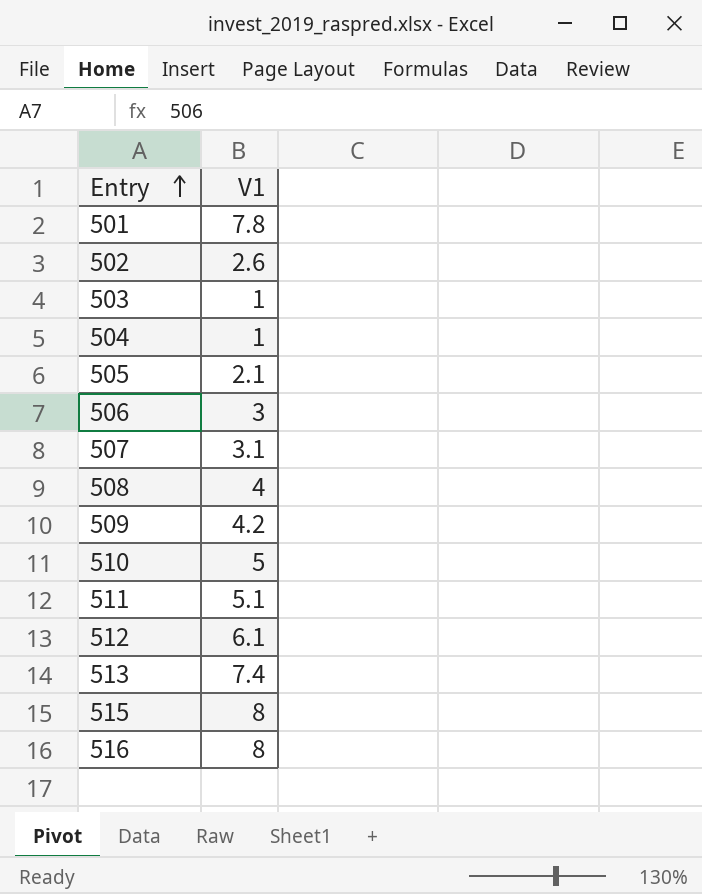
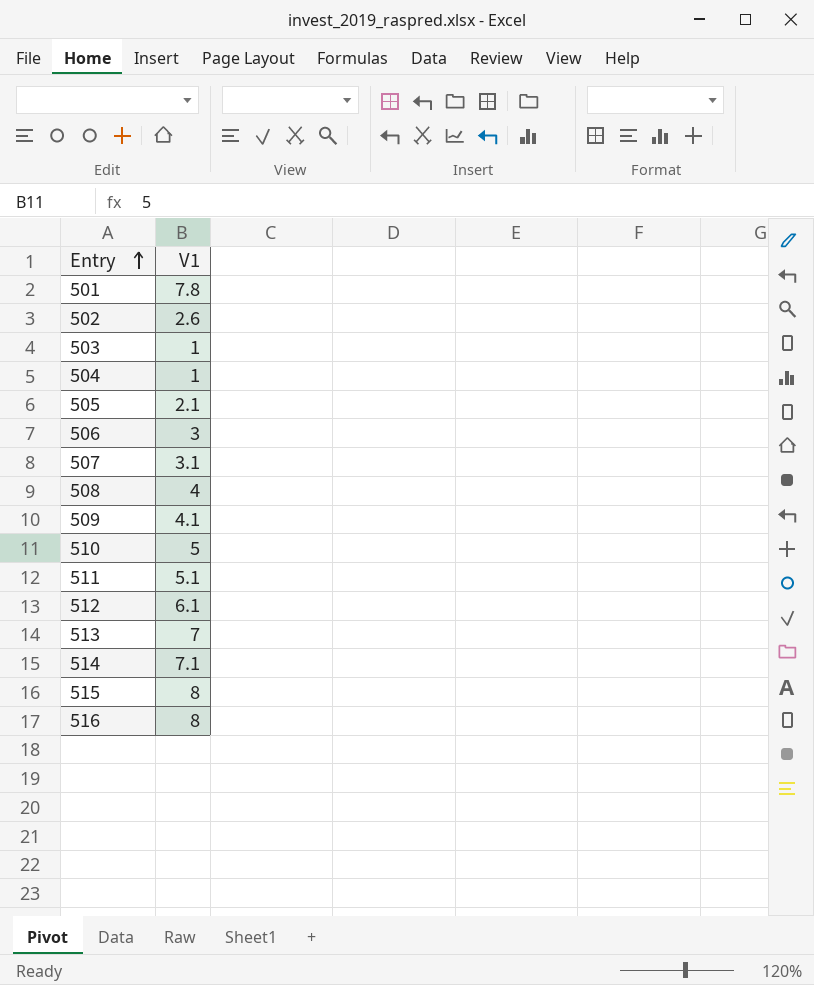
509 | V1: 4.2 -> 4.1
513 | V1: 7.4 -> 7
row 514: none -> 7.1

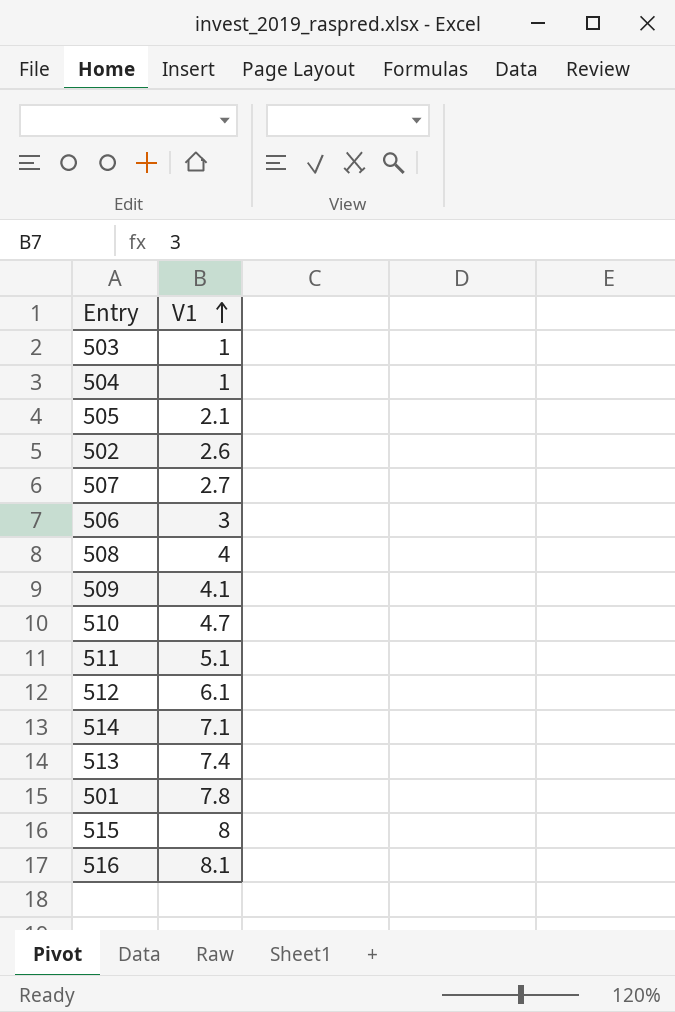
row order: Entry ascending -> V1 ascending
507 | V1: 3.1 -> 2.7
510 | V1: 5 -> 4.7
513 | V1: 7 -> 7.4
516 | V1: 8 -> 8.1

